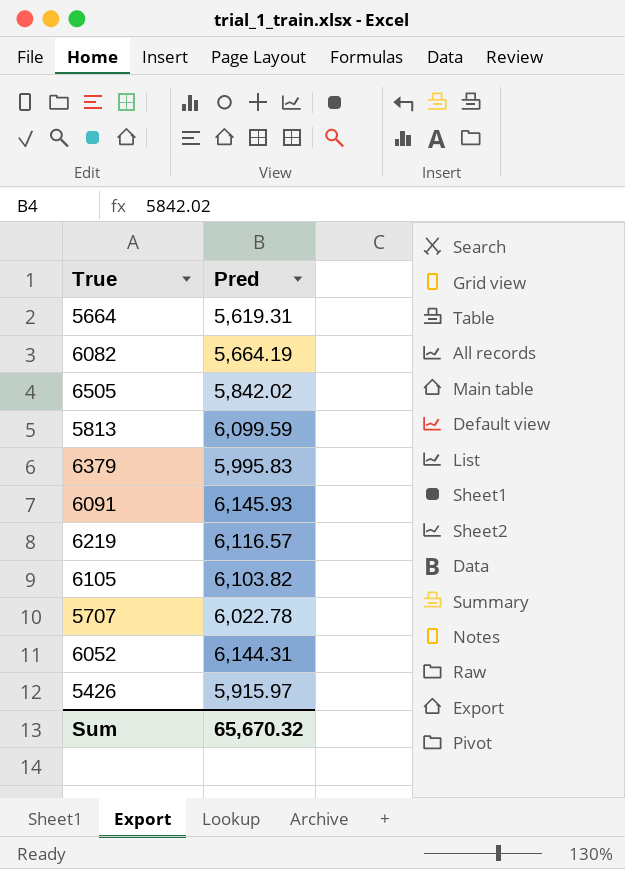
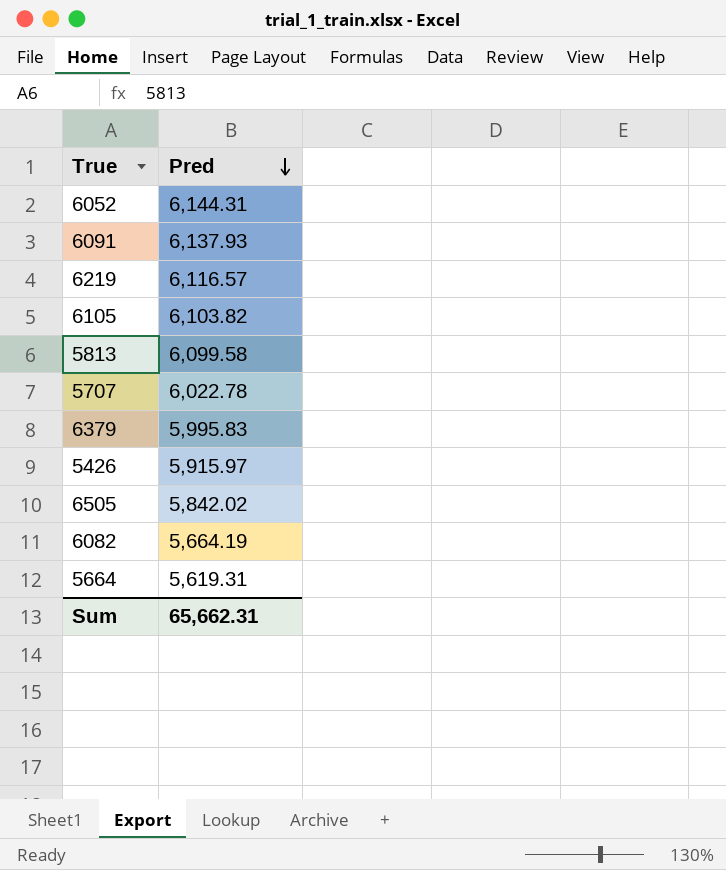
row order: none -> Pred descending
6091 | Pred: 6,145.93 -> 6,137.93
5813 | Pred: 6,099.59 -> 6,099.58
Sum | Pred: 65,670.32 -> 65,662.31

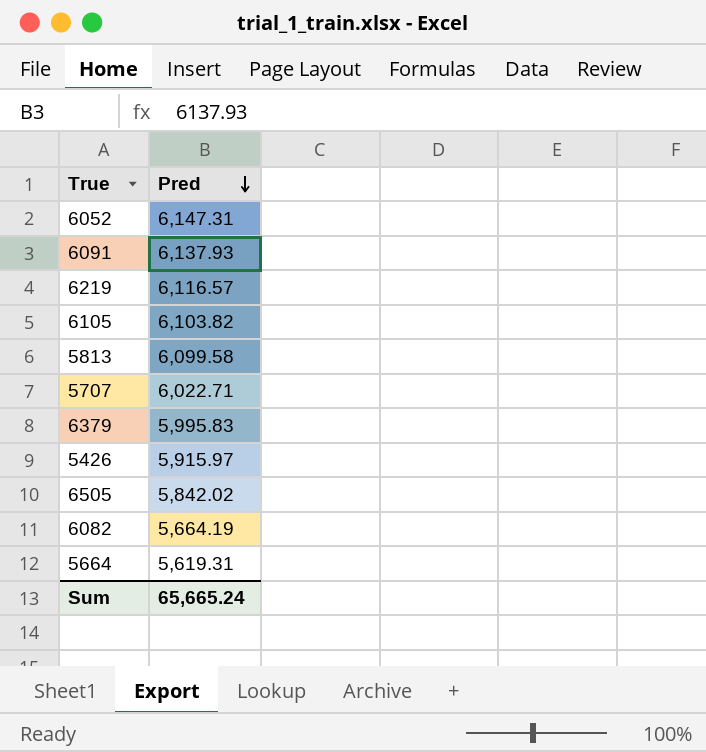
6052 | Pred: 6,144.31 -> 6,147.31
5707 | Pred: 6,022.78 -> 6,022.71
Sum | Pred: 65,662.31 -> 65,665.24

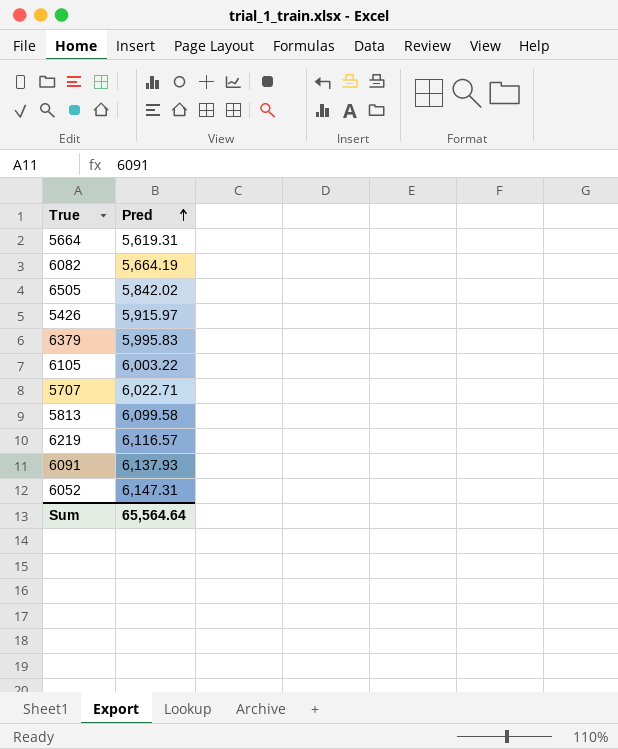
row order: Pred descending -> Pred ascending
6105 | Pred: 6,103.82 -> 6,003.22
Sum | Pred: 65,665.24 -> 65,564.64

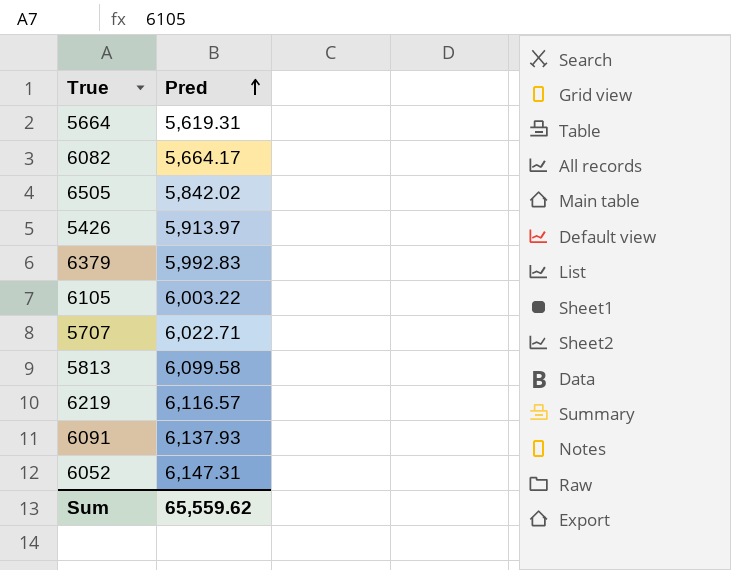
6082 | Pred: 5,664.19 -> 5,664.17
5426 | Pred: 5,915.97 -> 5,913.97
6379 | Pred: 5,995.83 -> 5,992.83
Sum | Pred: 65,564.64 -> 65,559.62

